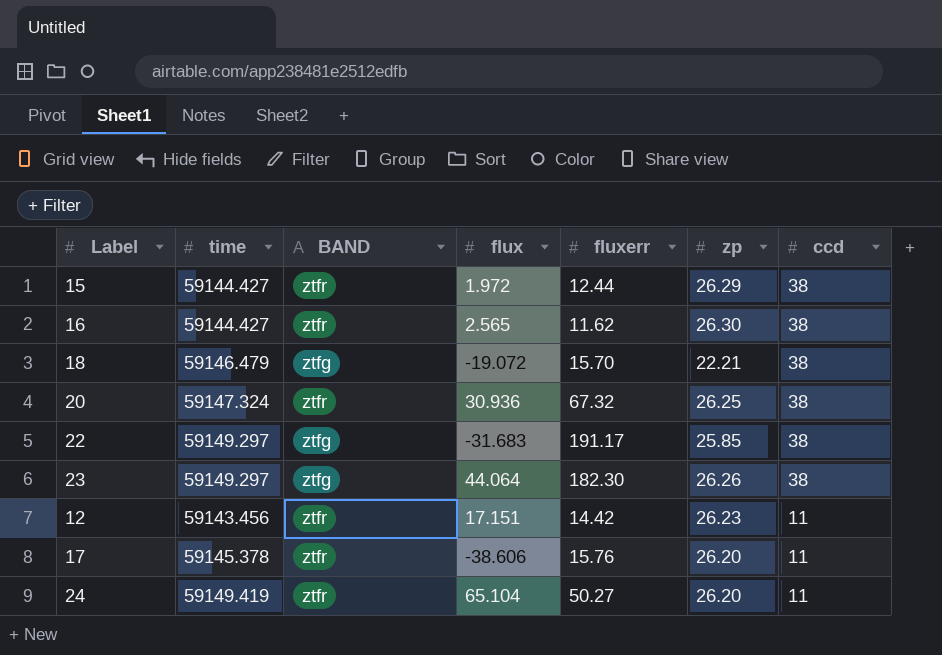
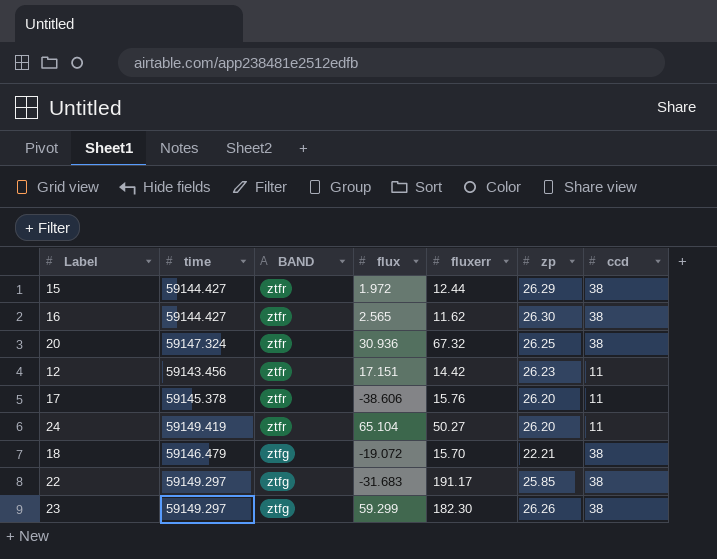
row order: ccd descending -> BAND descending
23 | flux: 44.064 -> 59.299

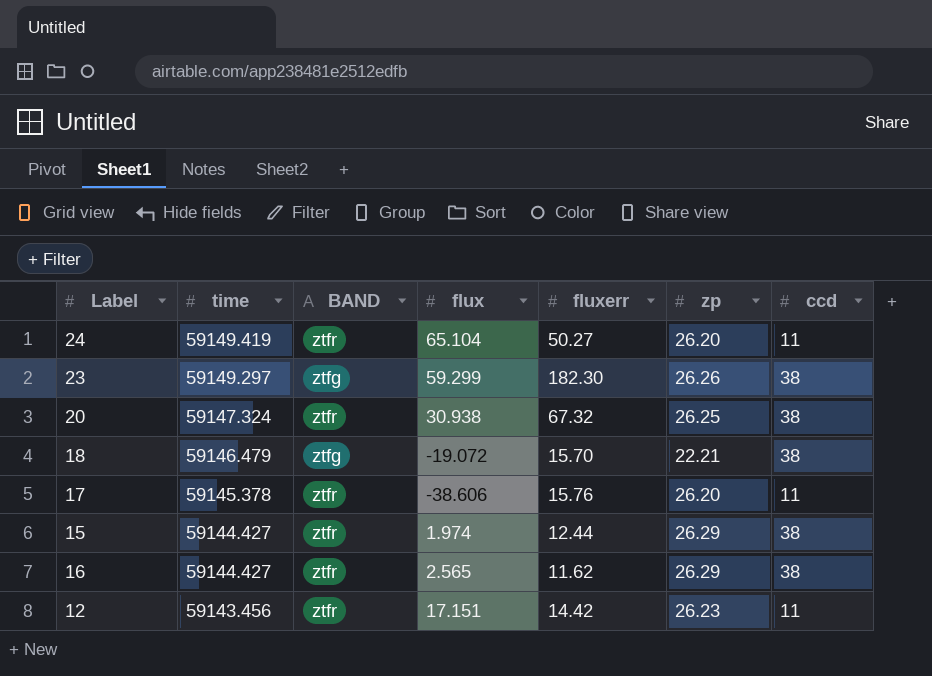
row order: BAND descending -> time descending
row 22: 59149.297 | ztfg | -31.683 | 191.17 | 25.85 | 38 -> none
20 | flux: 30.936 -> 30.938
15 | flux: 1.972 -> 1.974
16 | zp: 26.30 -> 26.29

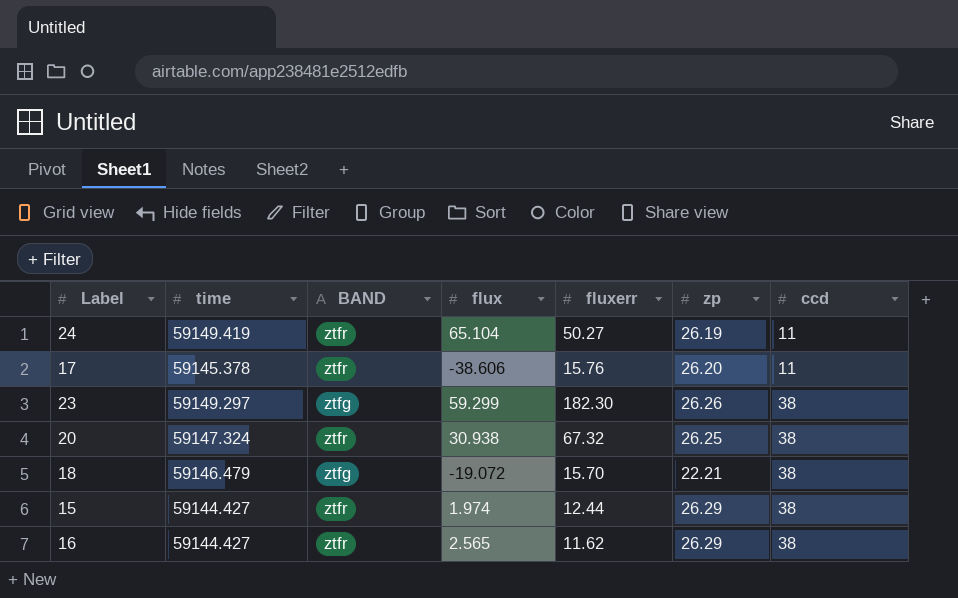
row order: time descending -> ccd ascending
row 12: 59143.456 | ztfr | 17.151 | 14.42 | 26.23 | 11 -> none
24 | zp: 26.20 -> 26.19

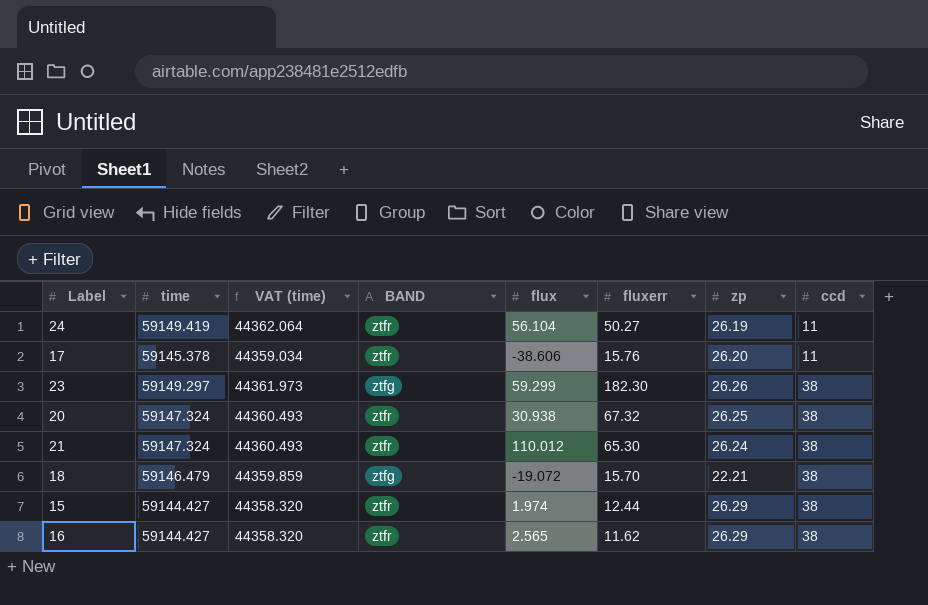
column VAT (time) | formula: none -> [time] * 0.75
24 | flux: 65.104 -> 56.104
row 21: none -> 59147.324 | 44360.493 | ztfr | 110.012 | 65.30 | 26.24 | 38

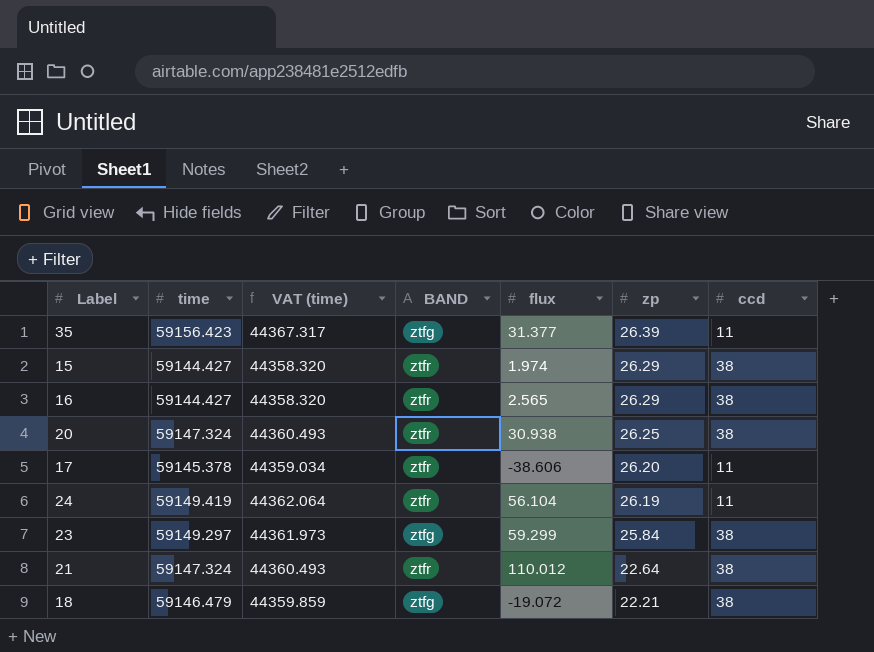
row order: ccd ascending -> zp descending
column fluxerr | position: 6 -> none
row 35: none -> 59156.423 | 44367.317 | ztfg | 31.377 | 26.39 | 11
23 | zp: 26.26 -> 25.84
21 | zp: 26.24 -> 22.64

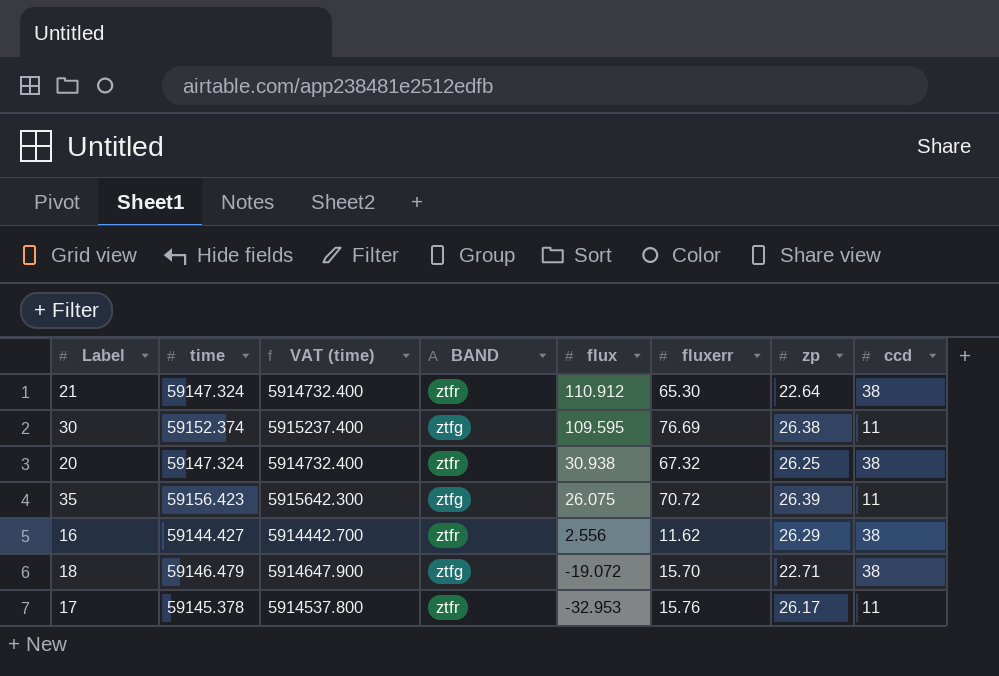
row order: zp descending -> flux descending
column VAT (time) | formula: [time] * 0.75 -> [time] * 100
column fluxerr | position: none -> 6
row 15: 59144.427 | 44358.320 | ztfr | 1.974 | 26.29 | 38 -> none
row 24: 59149.419 | 44362.064 | ztfr | 56.104 | 26.19 | 11 -> none
row 23: 59149.297 | 44361.973 | ztfg | 59.299 | 25.84 | 38 -> none
21 | flux: 110.012 -> 110.912
row 30: none -> 59152.374 | 5915237.400 | ztfg | 109.595 | 76.69 | 26.38 | 11
35 | flux: 31.377 -> 26.075
16 | flux: 2.565 -> 2.556
18 | zp: 22.21 -> 22.71
17 | flux: -38.606 -> -32.953
17 | zp: 26.20 -> 26.17

